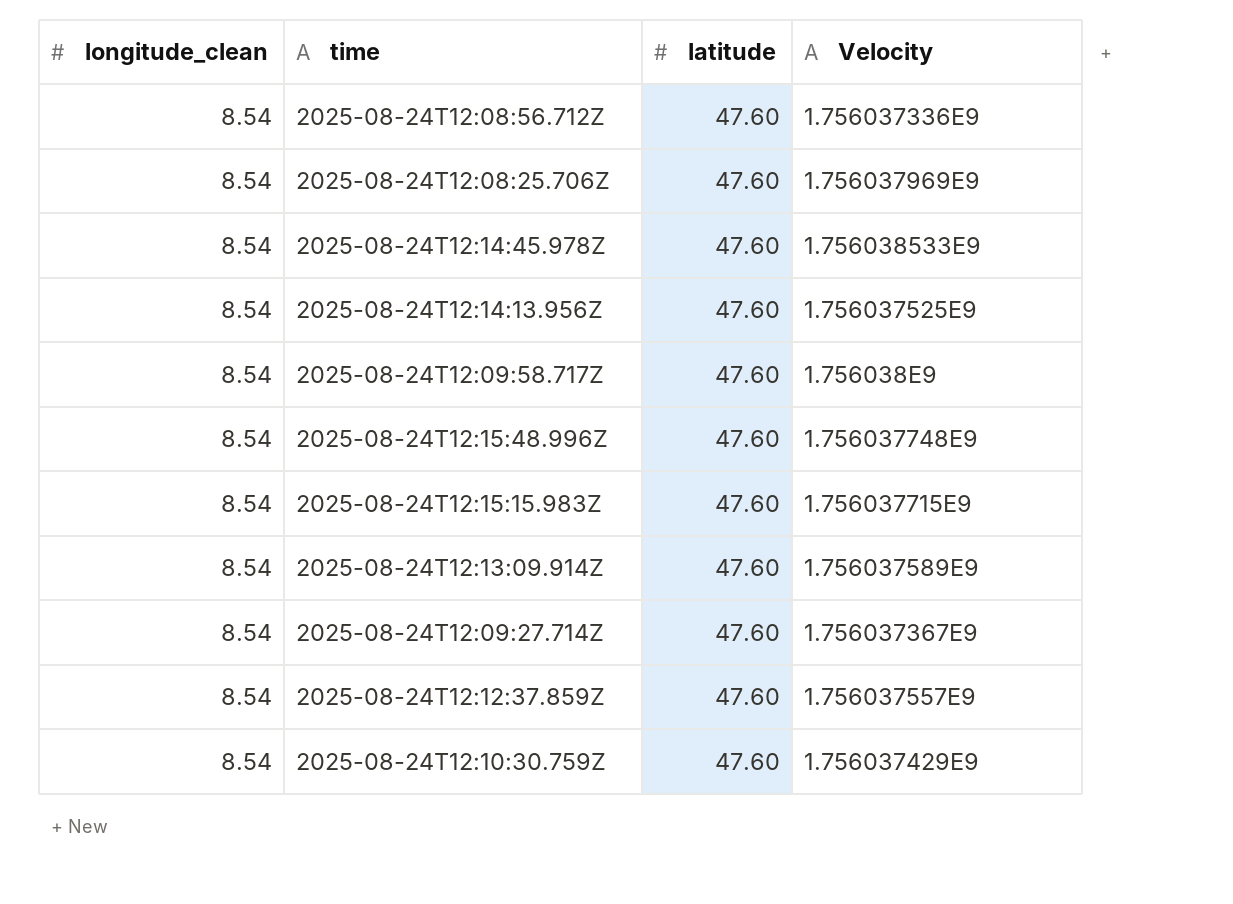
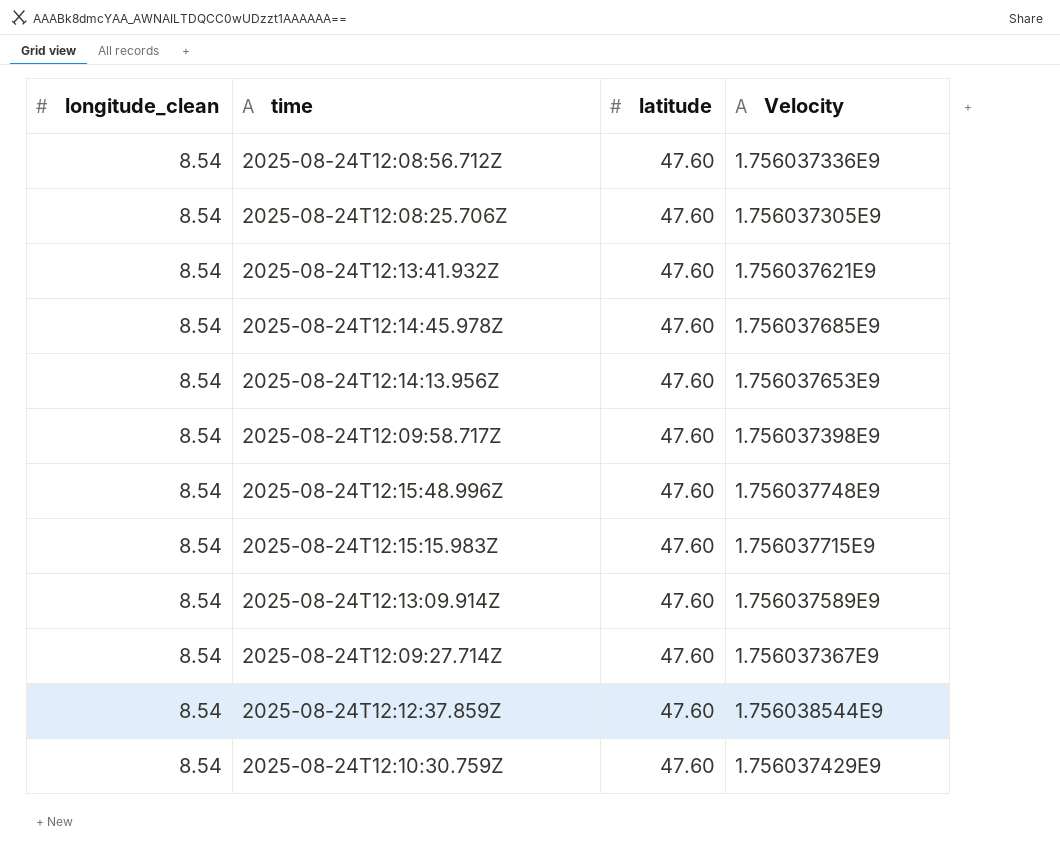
2025-08-24T12:08:25.706Z | Velocity: 1.756037969E9 -> 1.756037305E9
row 2025-08-24T12:13:41.932Z: none -> 8.54 | 47.60 | 1.756037621E9
2025-08-24T12:14:45.978Z | Velocity: 1.756038533E9 -> 1.756037685E9
2025-08-24T12:14:13.956Z | Velocity: 1.756037525E9 -> 1.756037653E9
2025-08-24T12:09:58.717Z | Velocity: 1.756038E9 -> 1.756037398E9
2025-08-24T12:12:37.859Z | Velocity: 1.756037557E9 -> 1.756038544E9

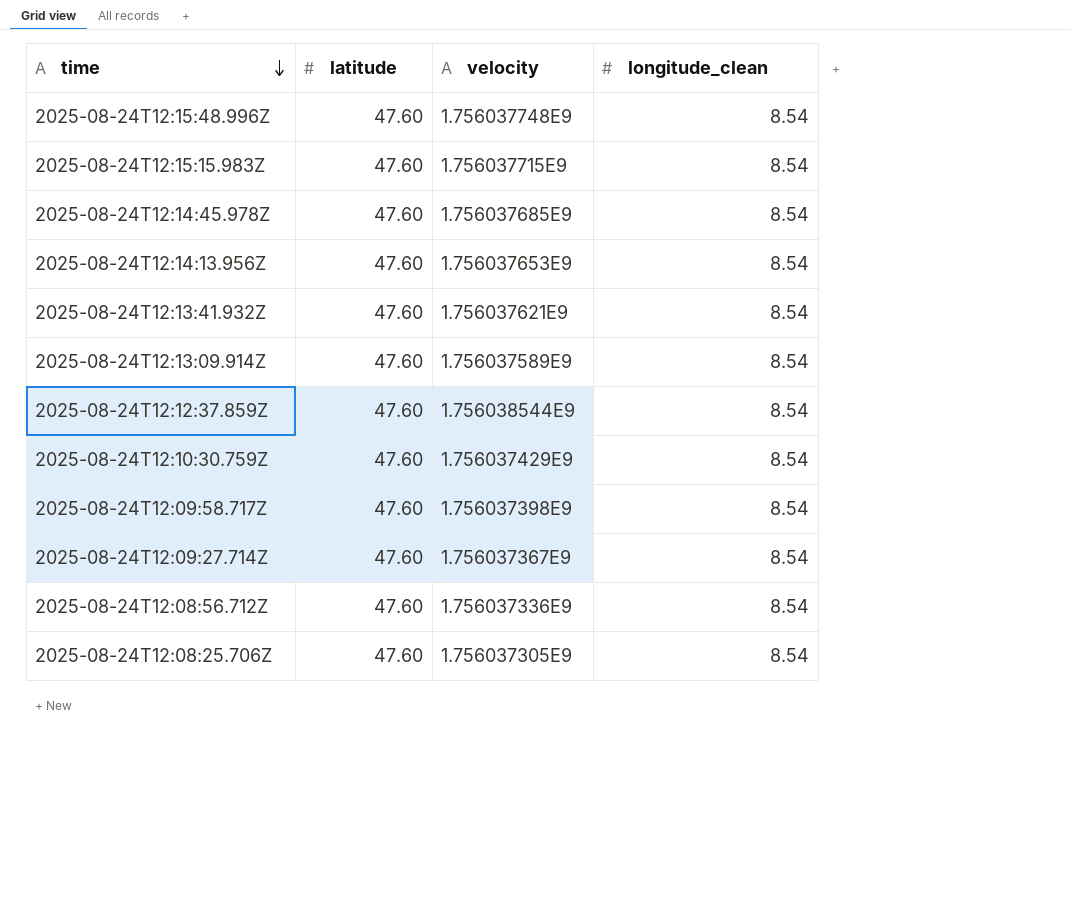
row order: none -> time descending
column name: Velocity -> velocity
column longitude_clean | position: 1 -> 4

